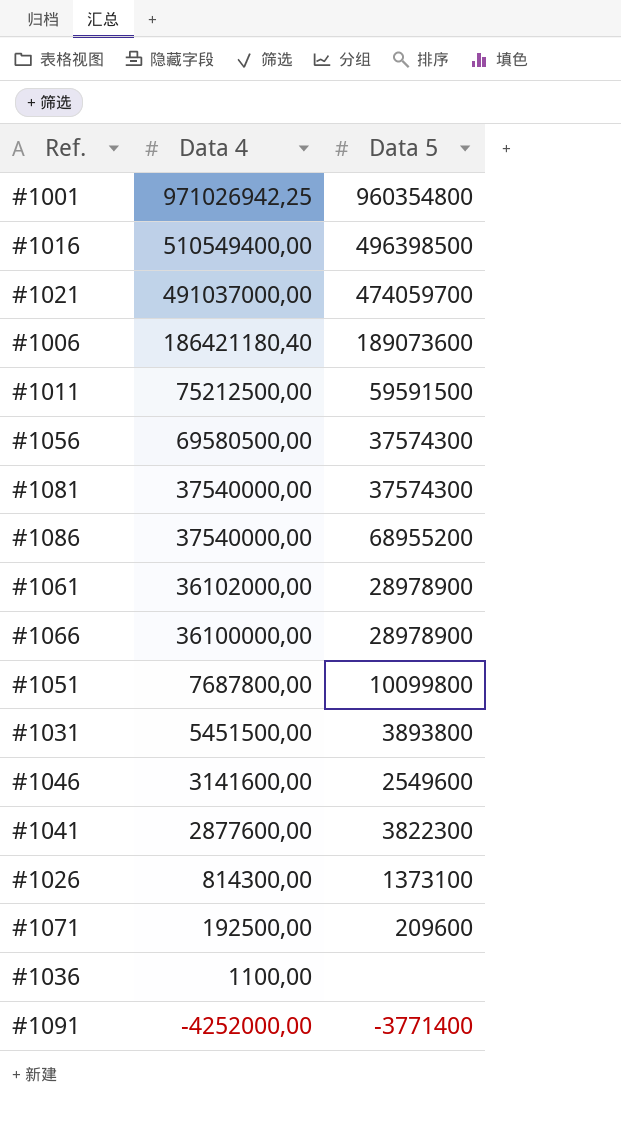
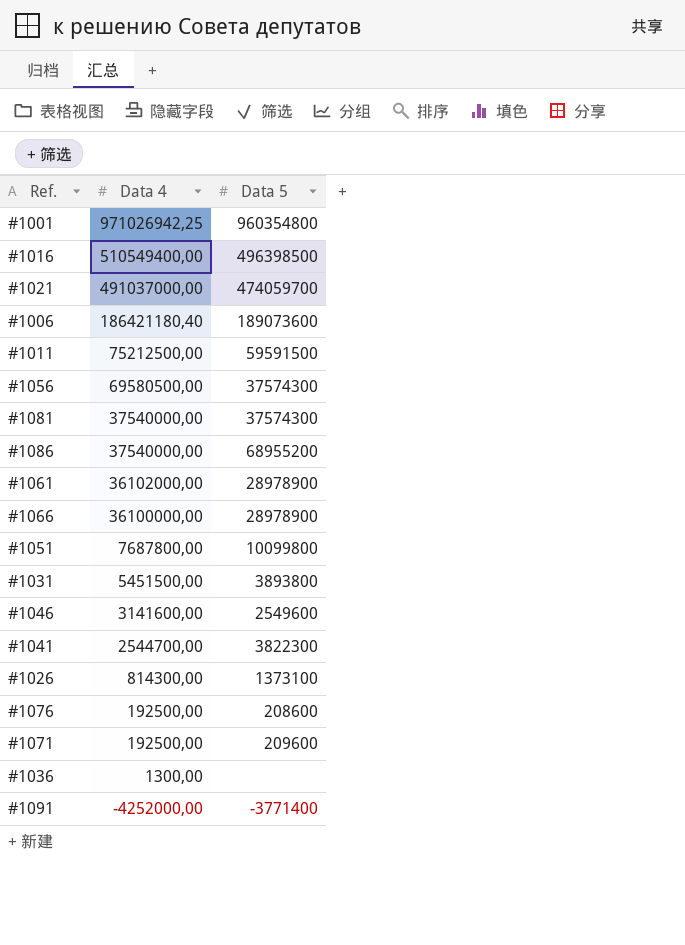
#1041 | Data 4: 2877600,00 -> 2544700,00
row #1076: none -> 192500,00 | 208600
#1036 | Data 4: 1100,00 -> 1300,00

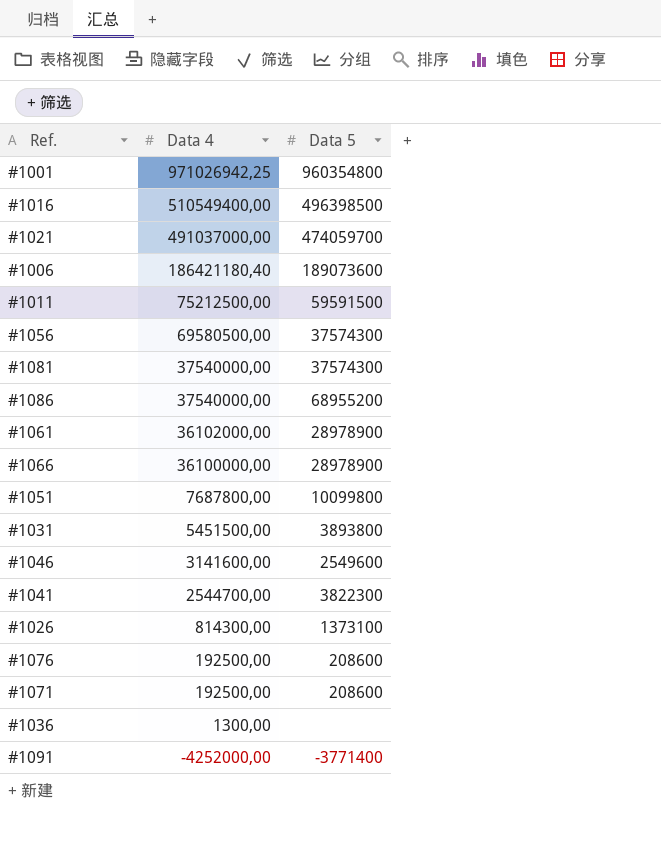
#1071 | Data 5: 209600 -> 208600

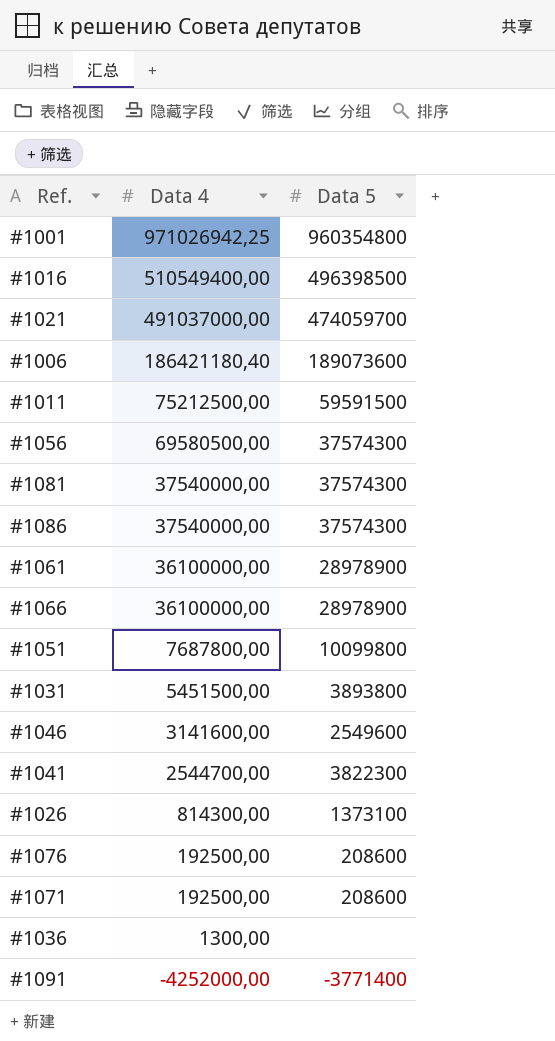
#1086 | Data 5: 68955200 -> 37574300
#1061 | Data 4: 36102000,00 -> 36100000,00

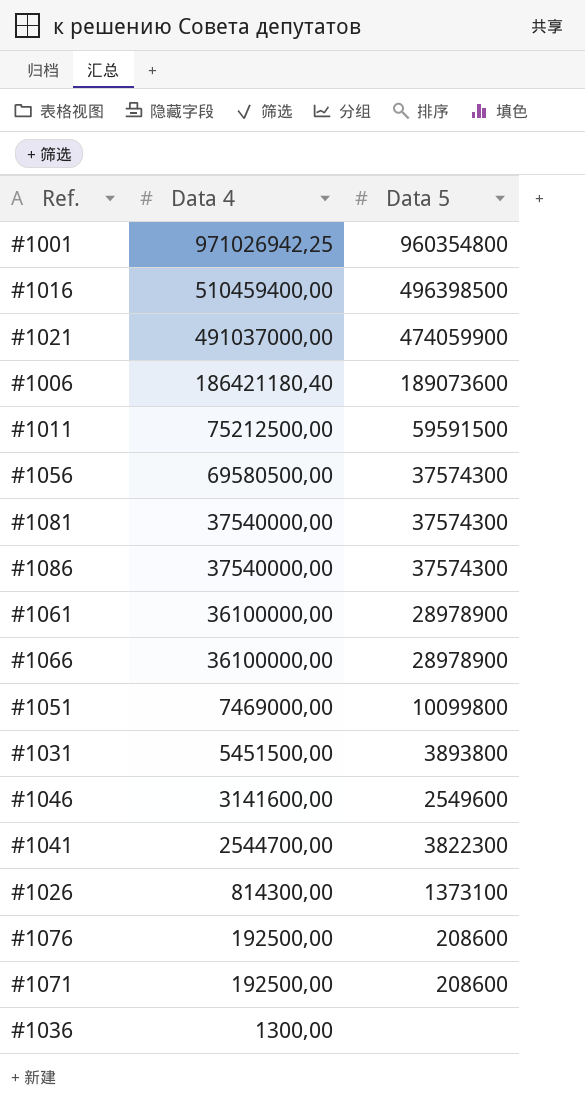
row #1091: -4252000,00 | -3771400 -> none
#1016 | Data 4: 510549400,00 -> 510459400,00
#1021 | Data 5: 474059700 -> 474059900
#1051 | Data 4: 7687800,00 -> 7469000,00

